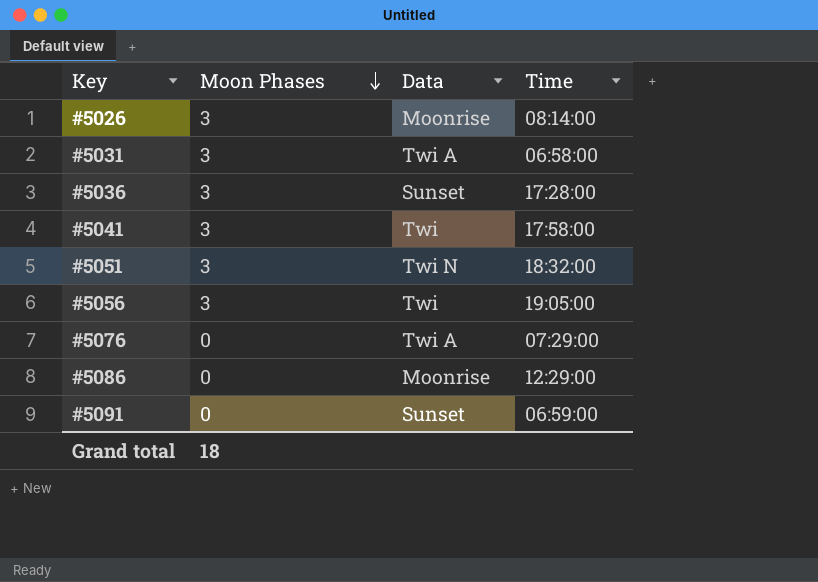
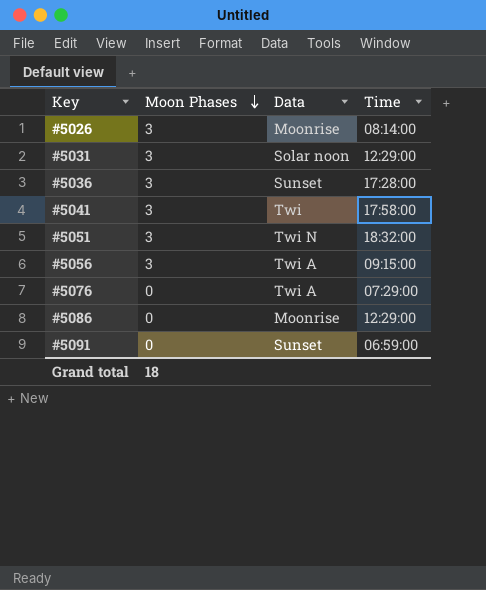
#5031 | Data: Twi A -> Solar noon
#5031 | Time: 06:58:00 -> 12:29:00
#5056 | Data: Twi -> Twi A
#5056 | Time: 19:05:00 -> 09:15:00

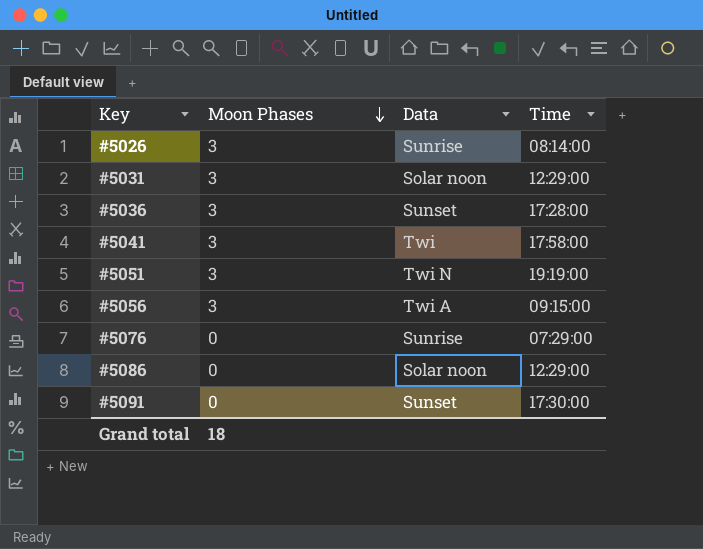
#5026 | Data: Moonrise -> Sunrise
#5051 | Time: 18:32:00 -> 19:19:00
#5076 | Data: Twi A -> Sunrise
#5086 | Data: Moonrise -> Solar noon
#5091 | Time: 06:59:00 -> 17:30:00

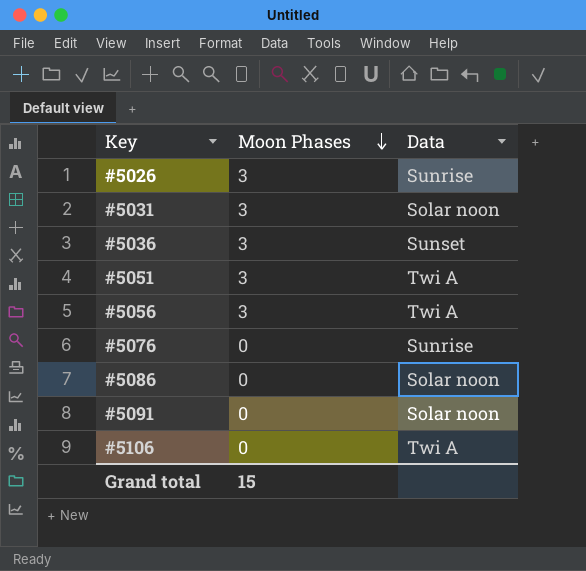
column Time | position: 4 -> none
row #5041: 3 | Twi | 17:58:00 -> none
#5051 | Data: Twi N -> Twi A
#5091 | Data: Sunset -> Solar noon
row #5106: none -> 0 | Twi A
Grand total | Moon Phases: 18 -> 15

